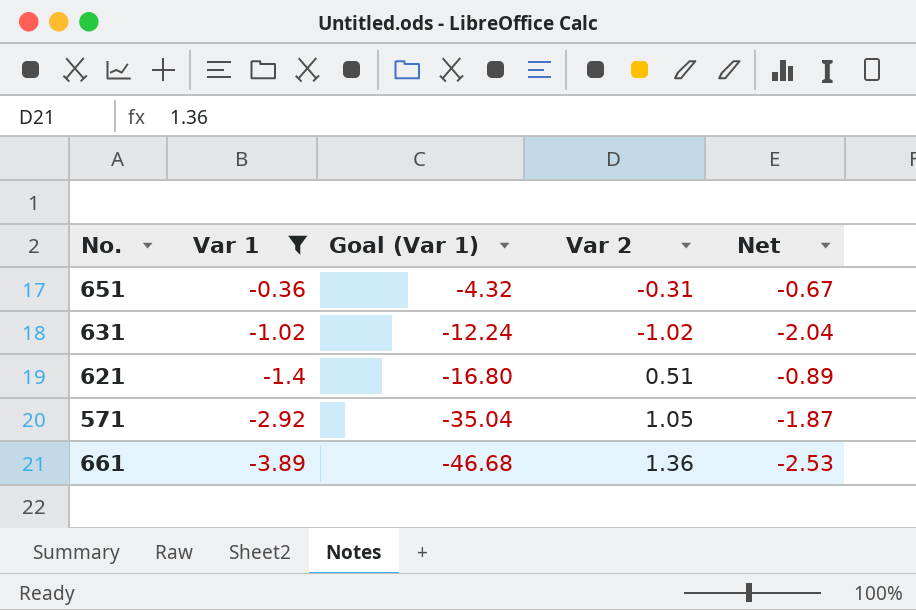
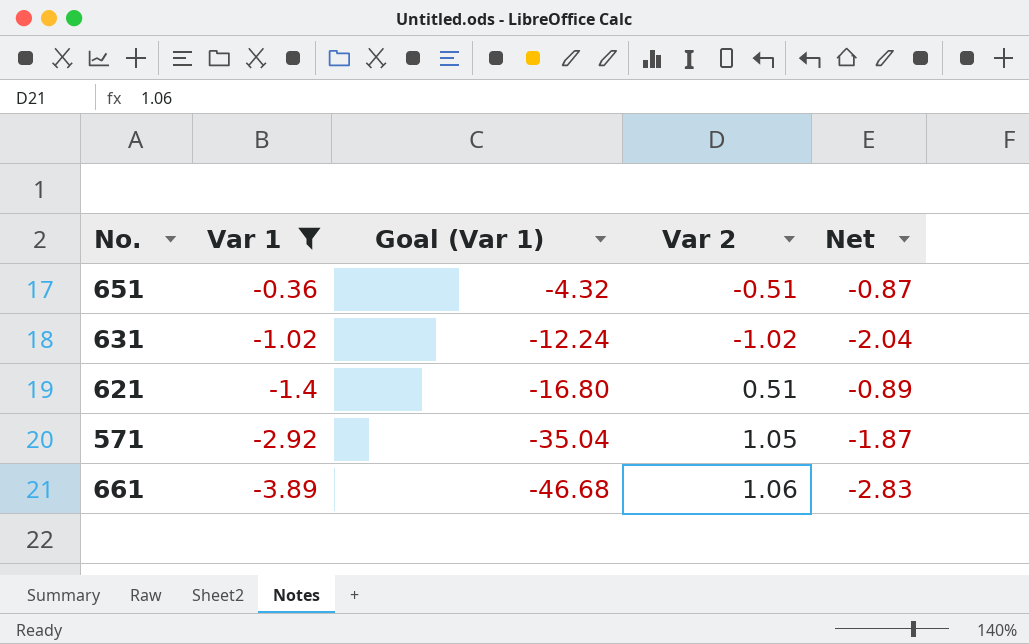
651 | Var 2: -0.31 -> -0.51
651 | Net: -0.67 -> -0.87
661 | Var 2: 1.36 -> 1.06
661 | Net: -2.53 -> -2.83

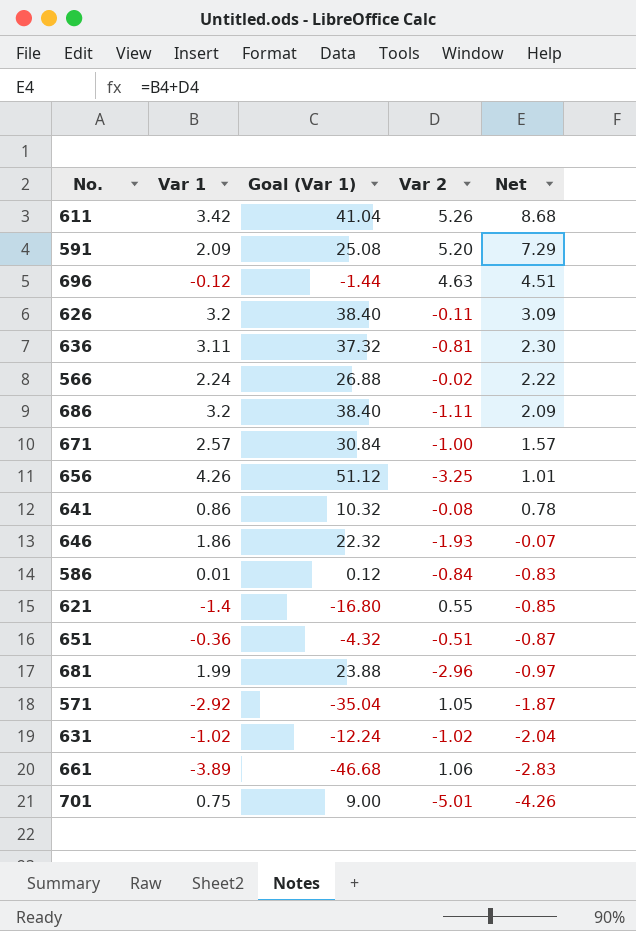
filter: Var 1 <= -0.36 -> none
row order: Var 1 descending -> Net descending
621 | Var 2: 0.51 -> 0.55
621 | Net: -0.89 -> -0.85

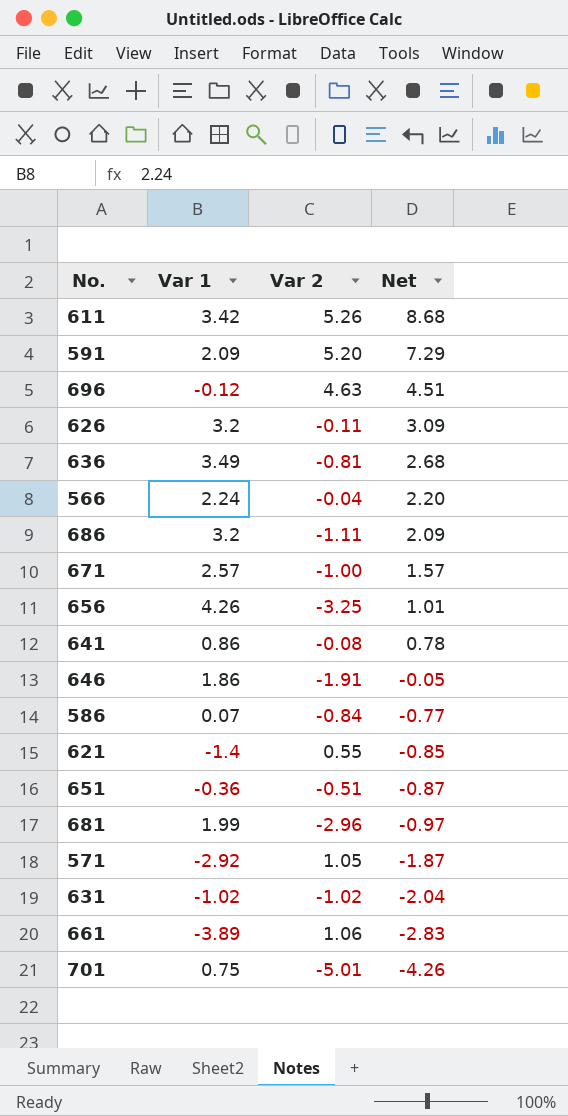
column Goal (Var 1) | formula: [Var 1] * 12 -> none
636 | Var 1: 3.11 -> 3.49
636 | Net: 2.30 -> 2.68
566 | Var 2: -0.02 -> -0.04
566 | Net: 2.22 -> 2.20
646 | Var 2: -1.93 -> -1.91
646 | Net: -0.07 -> -0.05
586 | Var 1: 0.01 -> 0.07
586 | Net: -0.83 -> -0.77

